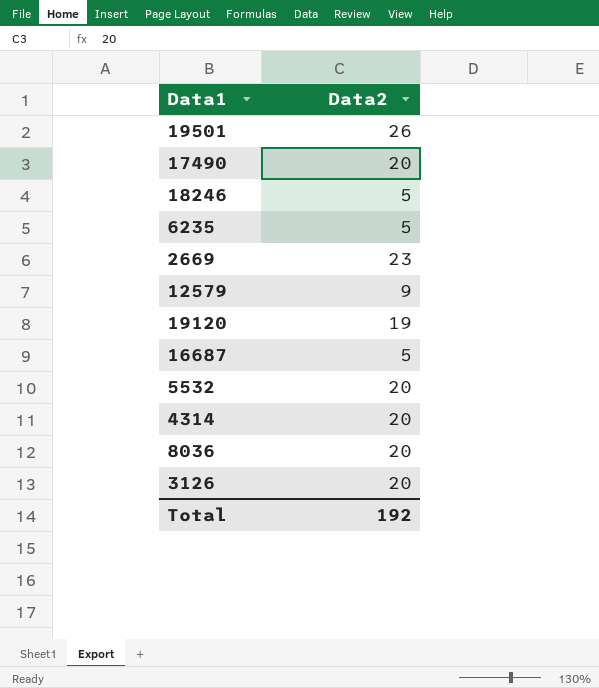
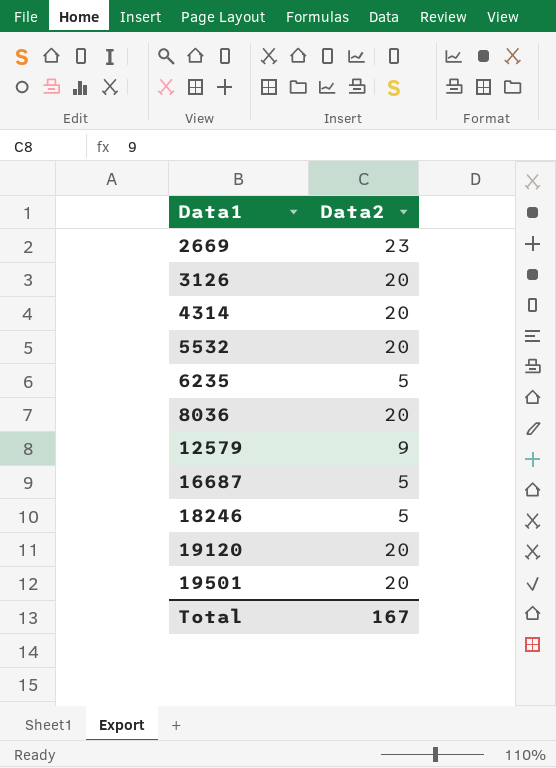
row order: none -> Data1 ascending
row 17490: 20 -> none
19120 | Data2: 19 -> 20
19501 | Data2: 26 -> 20
Total | Data2: 192 -> 167

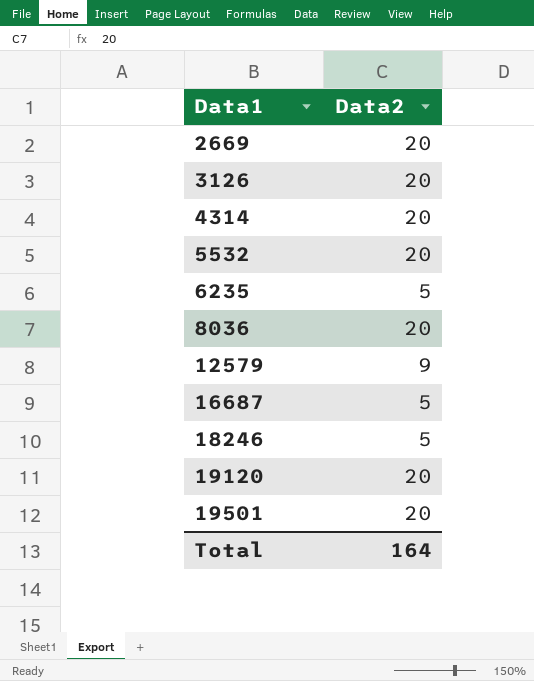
2669 | Data2: 23 -> 20
Total | Data2: 167 -> 164

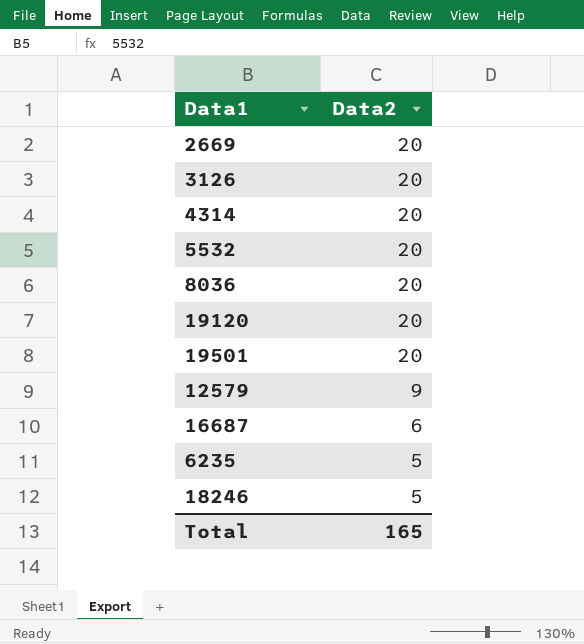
row order: Data1 ascending -> Data2 descending
16687 | Data2: 5 -> 6
Total | Data2: 164 -> 165

